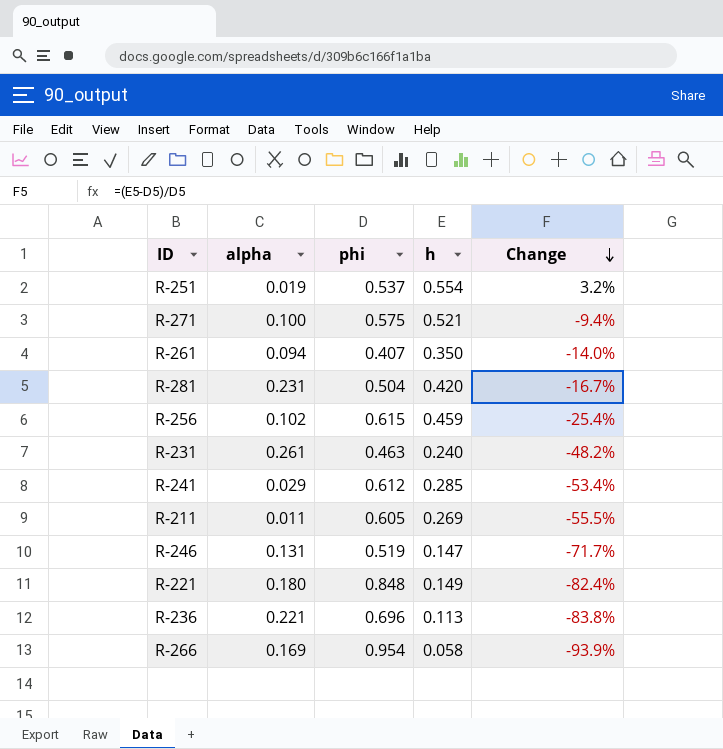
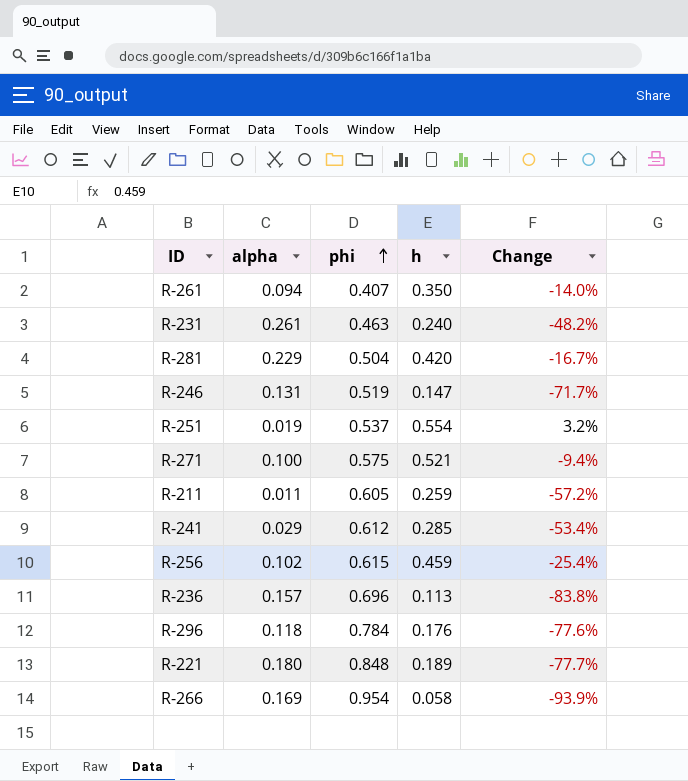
row order: Change descending -> phi ascending
R-281 | alpha: 0.231 -> 0.229
R-211 | h: 0.269 -> 0.259
R-211 | Change: -55.5% -> -57.2%
R-236 | alpha: 0.221 -> 0.157
row R-296: none -> 0.118 | 0.784 | 0.176 | -77.6%
R-221 | h: 0.149 -> 0.189
R-221 | Change: -82.4% -> -77.7%

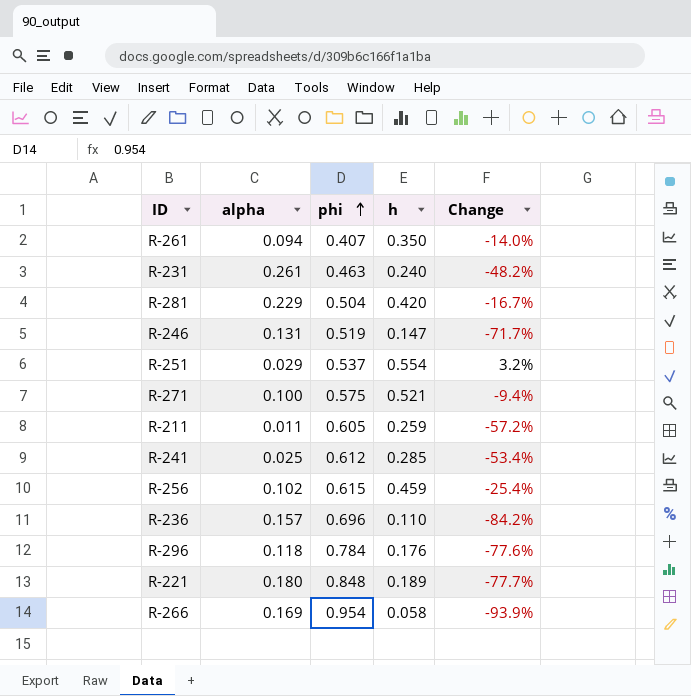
R-251 | alpha: 0.019 -> 0.029
R-241 | alpha: 0.029 -> 0.025
R-236 | h: 0.113 -> 0.110
R-236 | Change: -83.8% -> -84.2%

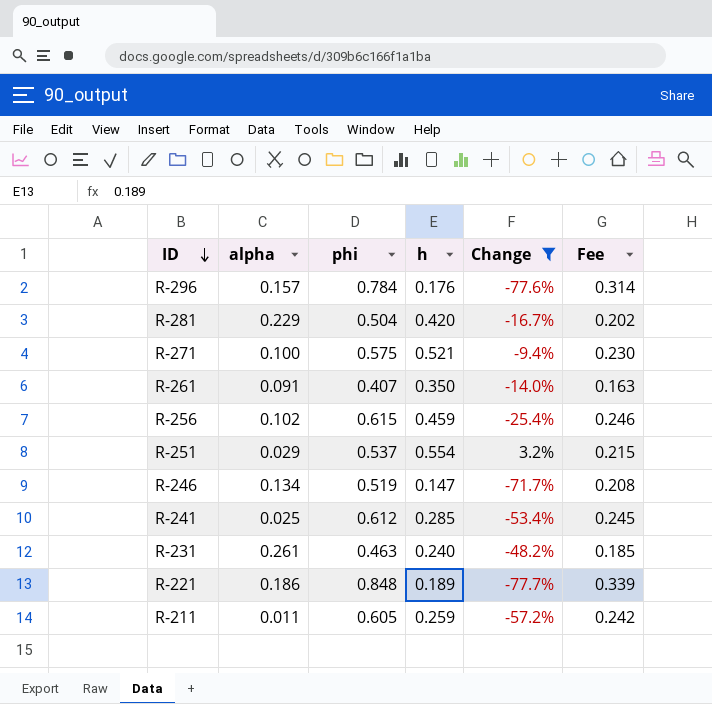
filter: none -> Change >= -77.7%
row order: phi ascending -> ID descending
column Fee | formula: none -> [phi] * 0.4
R-296 | alpha: 0.118 -> 0.157
R-261 | alpha: 0.094 -> 0.091
R-246 | alpha: 0.131 -> 0.134
R-221 | alpha: 0.180 -> 0.186

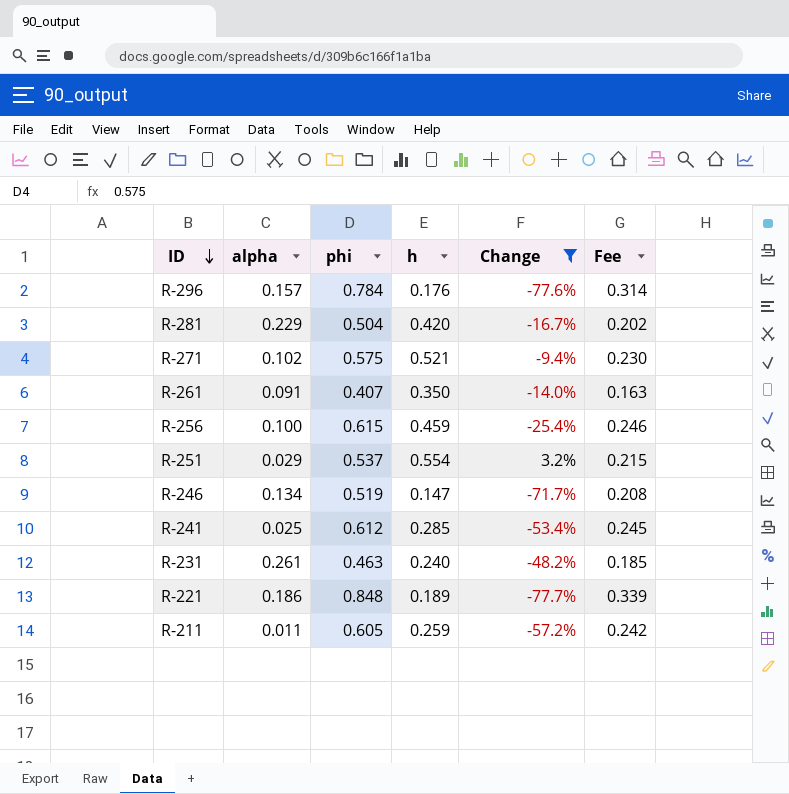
R-271 | alpha: 0.100 -> 0.102
R-256 | alpha: 0.102 -> 0.100

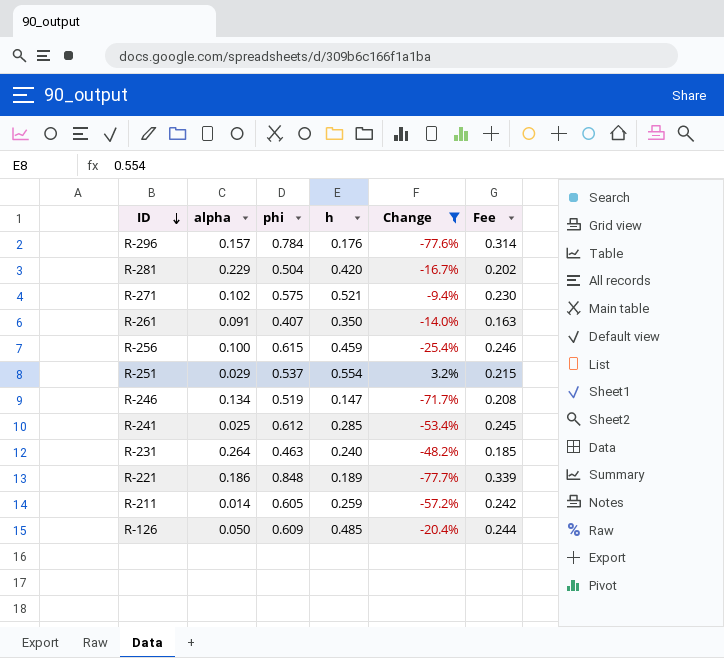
R-231 | alpha: 0.261 -> 0.264
R-211 | alpha: 0.011 -> 0.014
row R-126: none -> 0.050 | 0.609 | 0.485 | -20.4% | 0.244

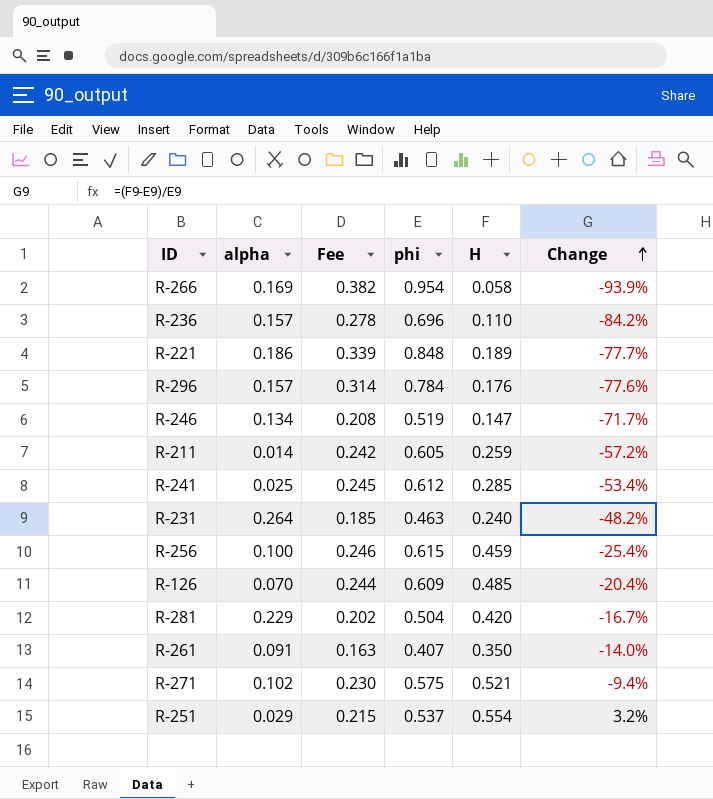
filter: Change >= -77.7% -> none
row order: ID descending -> Change ascending
column Fee | position: 6 -> 3
column name: h -> H
R-126 | alpha: 0.050 -> 0.070

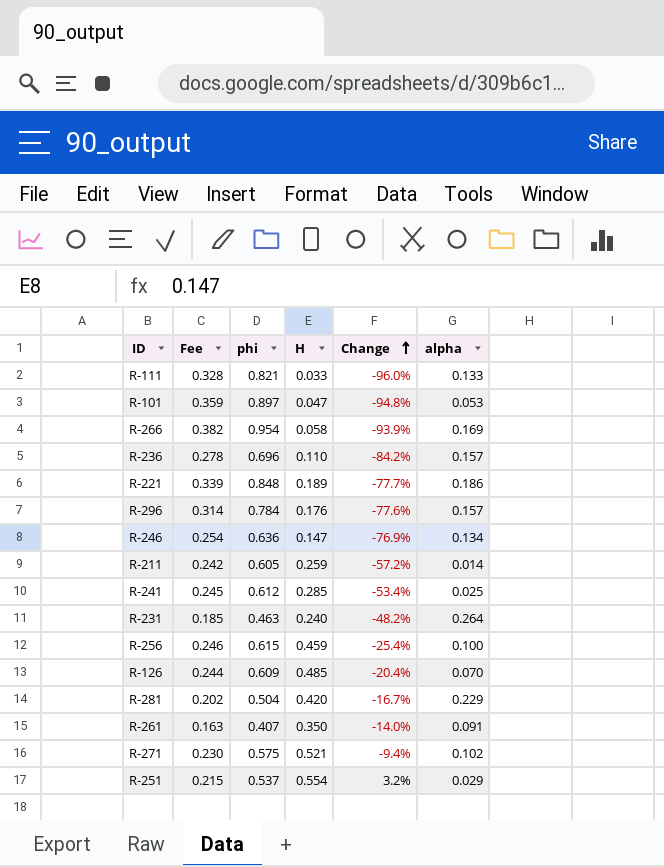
column alpha | position: 2 -> 6
row R-111: none -> 0.328 | 0.821 | 0.033 | -96.0% | 0.133
row R-101: none -> 0.359 | 0.897 | 0.047 | -94.8% | 0.053
R-246 | Fee: 0.208 -> 0.254
R-246 | phi: 0.519 -> 0.636
R-246 | Change: -71.7% -> -76.9%

